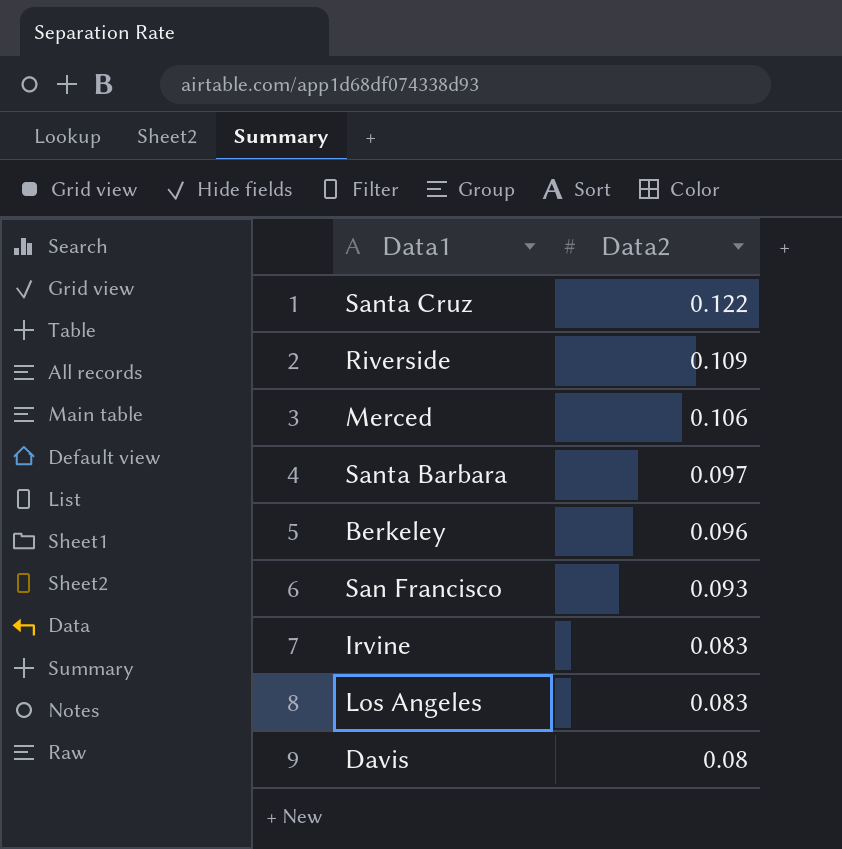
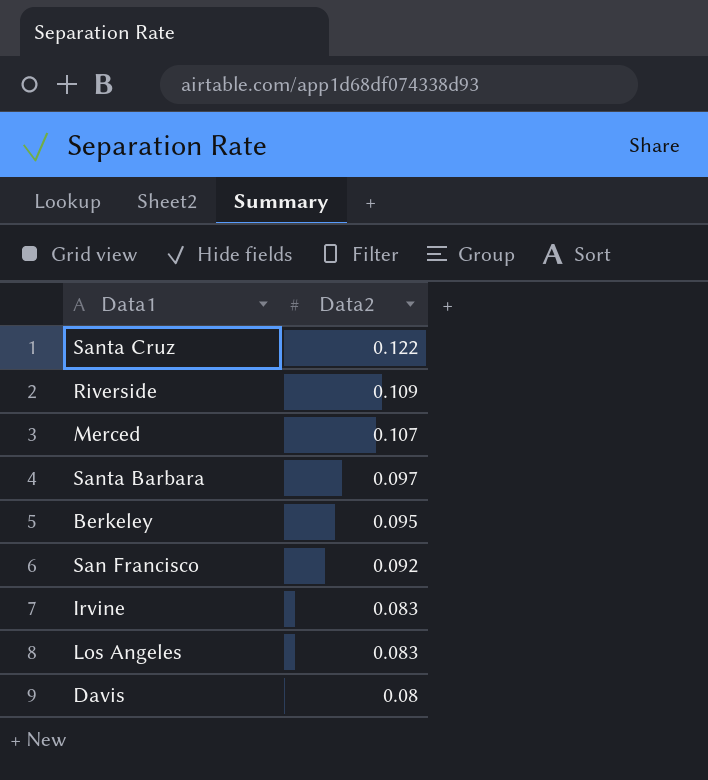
Merced | Data2: 0.106 -> 0.107
Berkeley | Data2: 0.096 -> 0.095
San Francisco | Data2: 0.093 -> 0.092

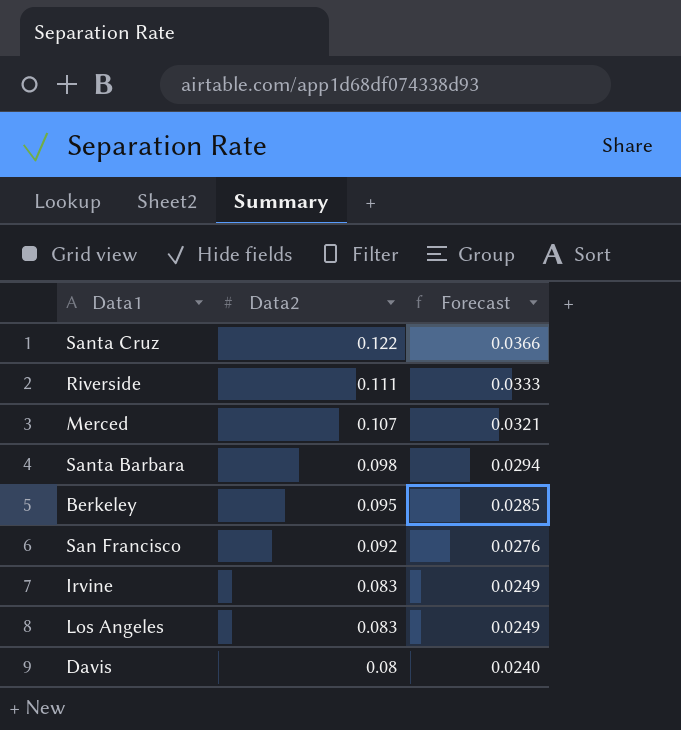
column Forecast | formula: none -> [Data2] * 0.3
Riverside | Data2: 0.109 -> 0.111
Santa Barbara | Data2: 0.097 -> 0.098

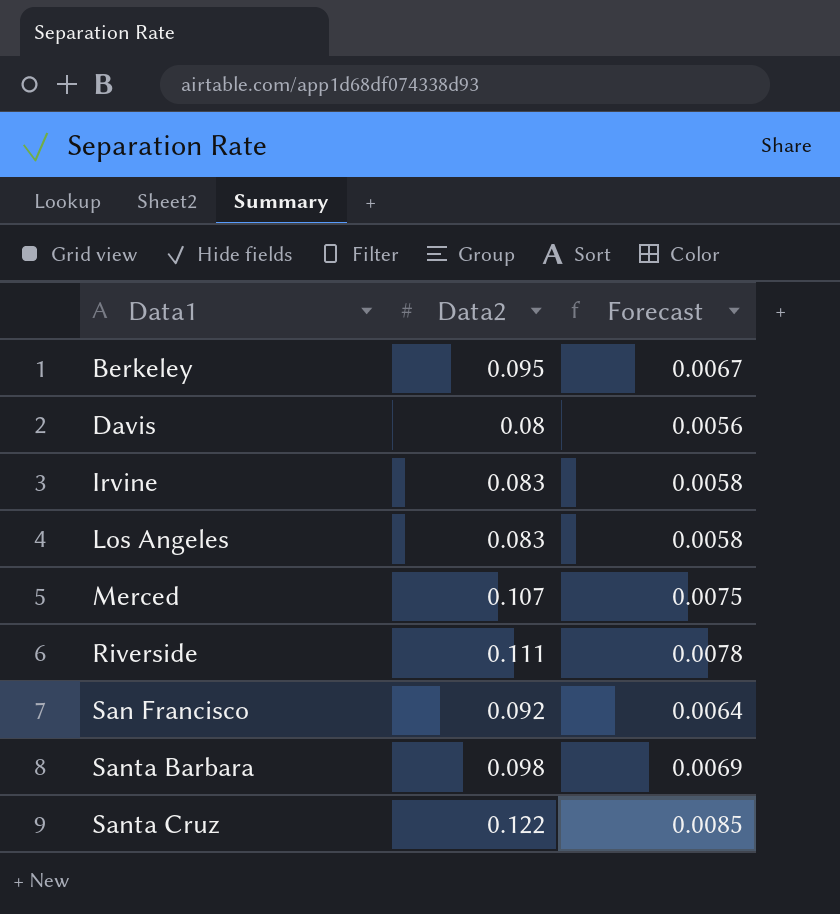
row order: Data2 descending -> Data1 ascending
column Forecast | formula: [Data2] * 0.3 -> [Data2] * 0.07

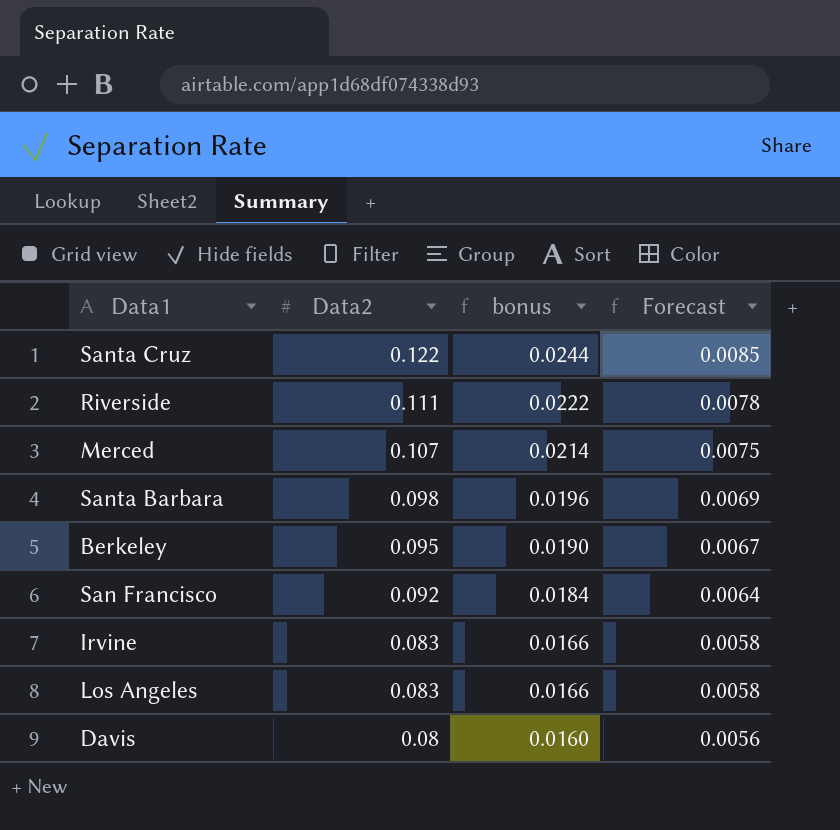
row order: Data1 ascending -> Data2 descending
column bonus | formula: none -> [Data2] * 0.2

